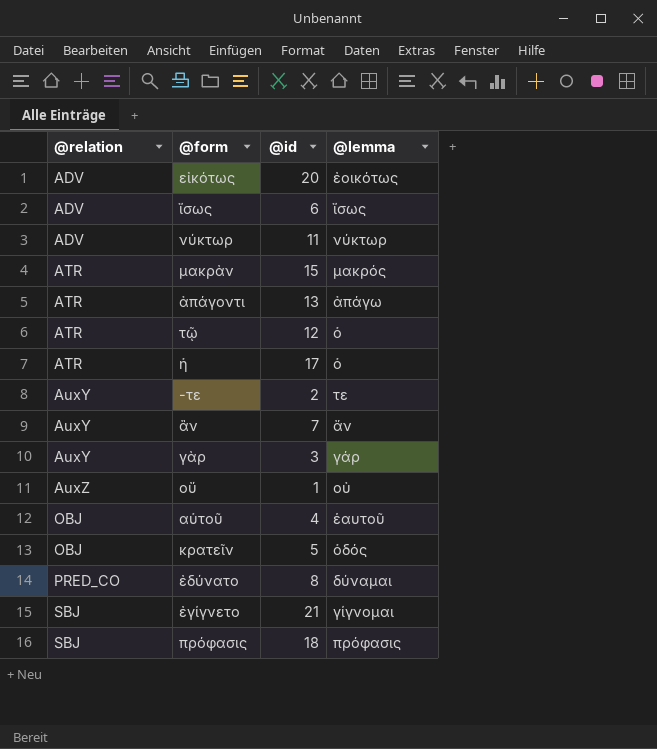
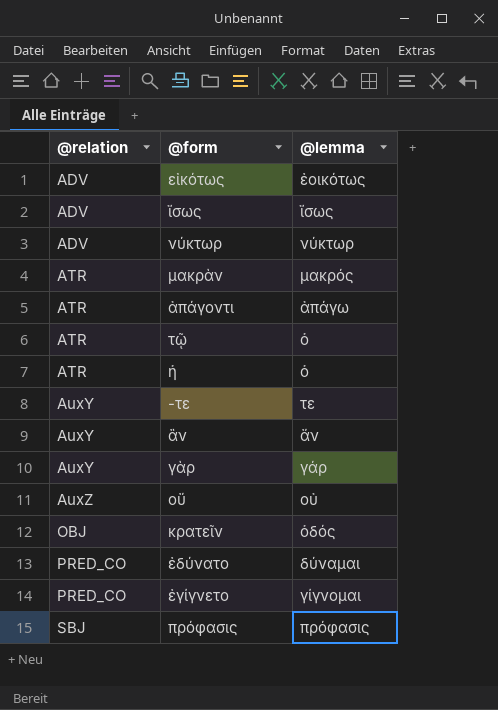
column @id | position: 3 -> none
row αὑτοῦ: OBJ | 4 | ἑαυτοῦ -> none
ἐγίγνετο | @relation: SBJ -> PRED_CO

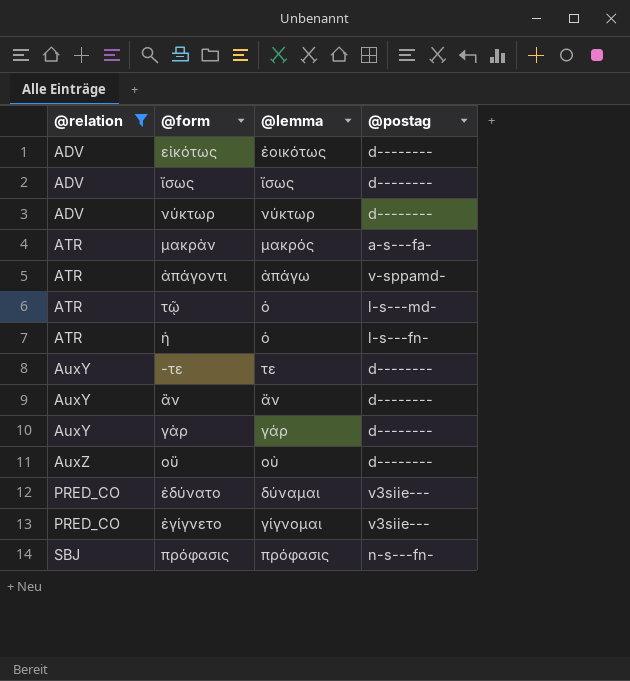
filter: none -> @relation != OBJ
column @postag | position: none -> 4

